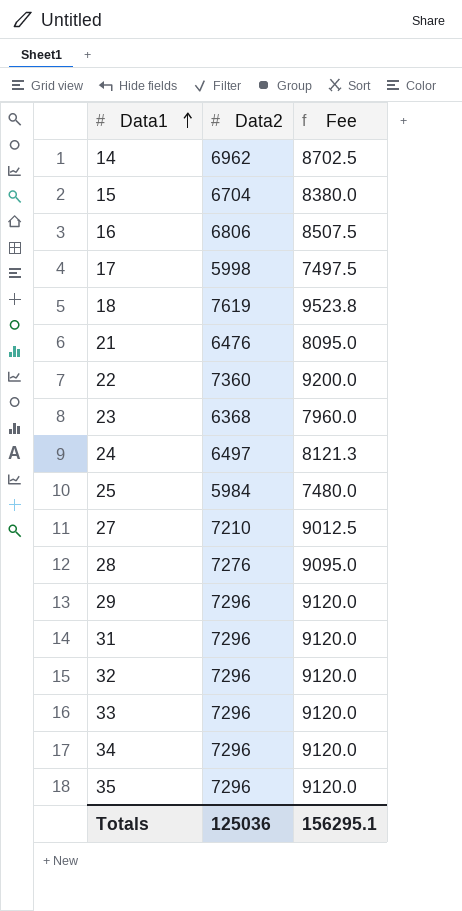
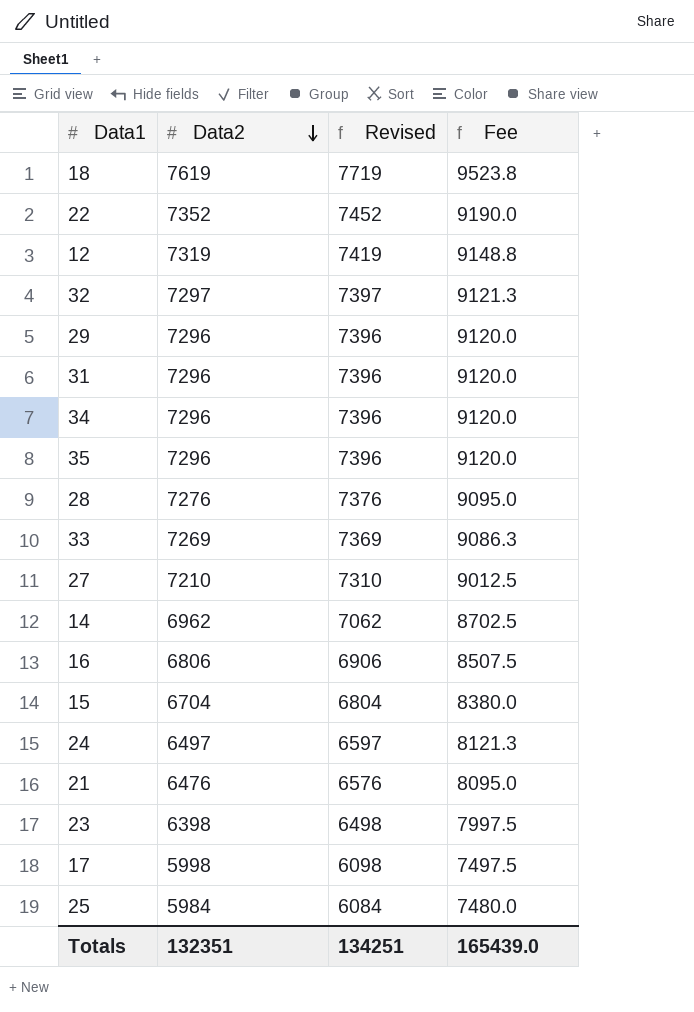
row order: Data1 ascending -> Data2 descending
column Revised | formula: none -> [Data2] + 100
22 | Data2: 7360 -> 7352
22 | Fee: 9200.0 -> 9190.0
row 12: none -> 7319 | 7419 | 9148.8
32 | Data2: 7296 -> 7297
32 | Fee: 9120.0 -> 9121.3
33 | Data2: 7296 -> 7269
33 | Fee: 9120.0 -> 9086.3
23 | Data2: 6368 -> 6398
23 | Fee: 7960.0 -> 7997.5
Totals | Data2: 125036 -> 132351
Totals | Fee: 156295.1 -> 165439.0

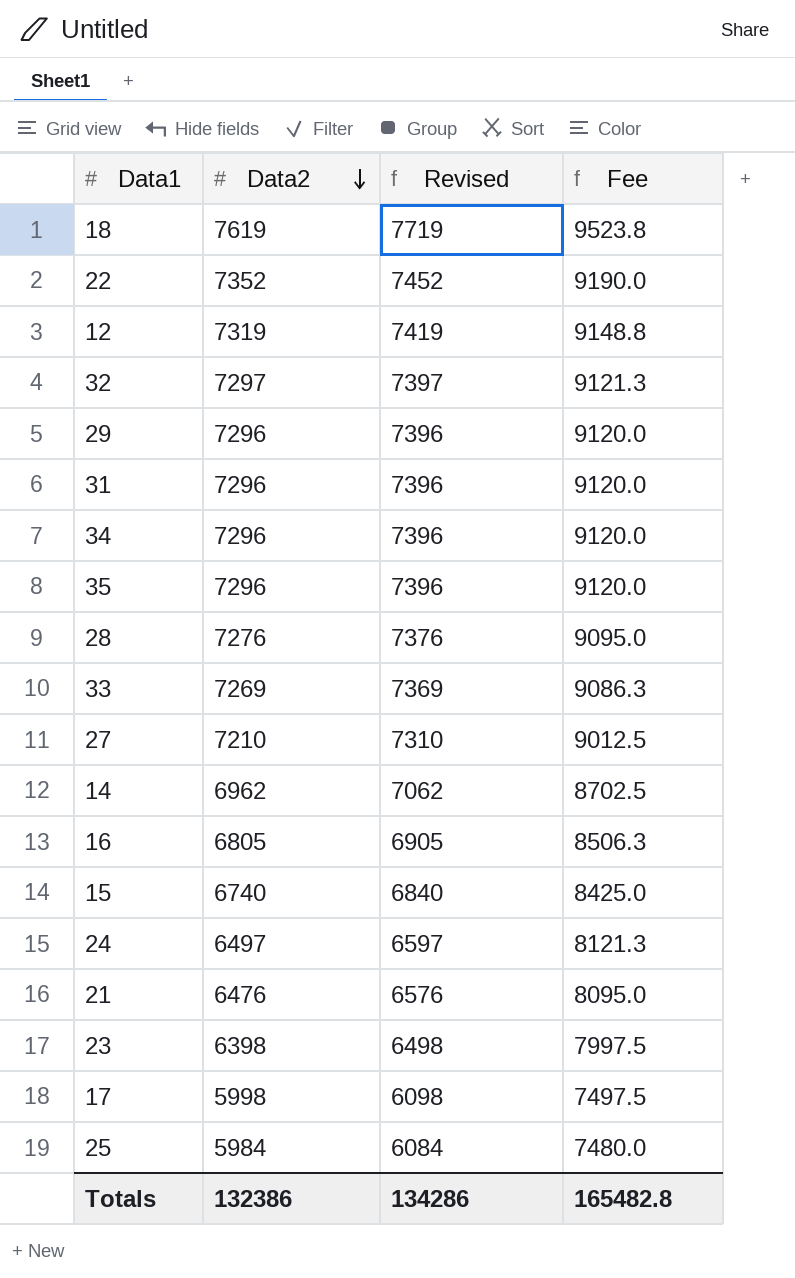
16 | Data2: 6806 -> 6805
16 | Revised: 6906 -> 6905
16 | Fee: 8507.5 -> 8506.3
15 | Data2: 6704 -> 6740
15 | Revised: 6804 -> 6840
15 | Fee: 8380.0 -> 8425.0
Totals | Data2: 132351 -> 132386
Totals | Revised: 134251 -> 134286
Totals | Fee: 165439.0 -> 165482.8

